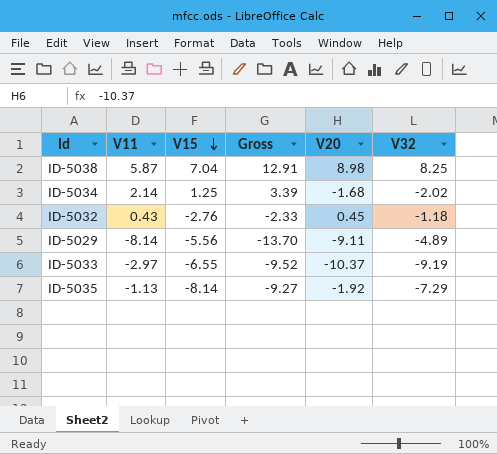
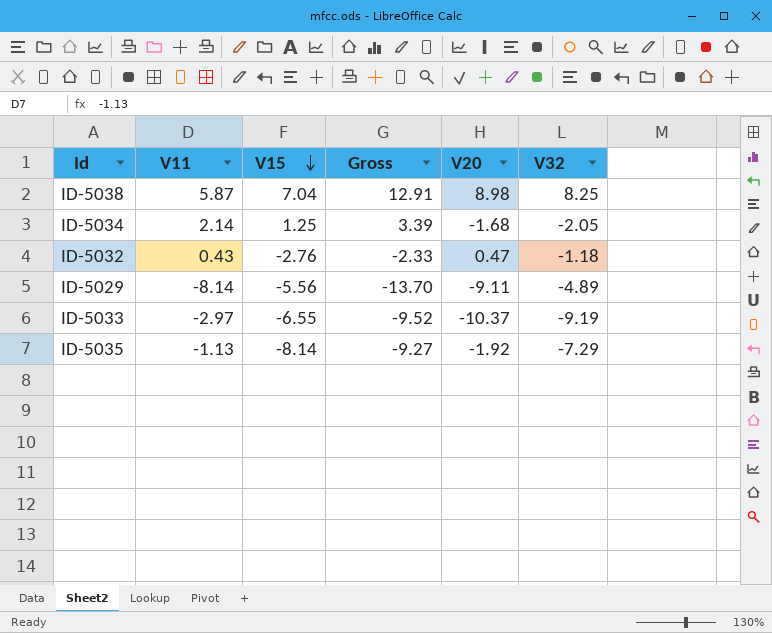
ID-5034 | V32: -2.02 -> -2.05
ID-5032 | V20: 0.45 -> 0.47

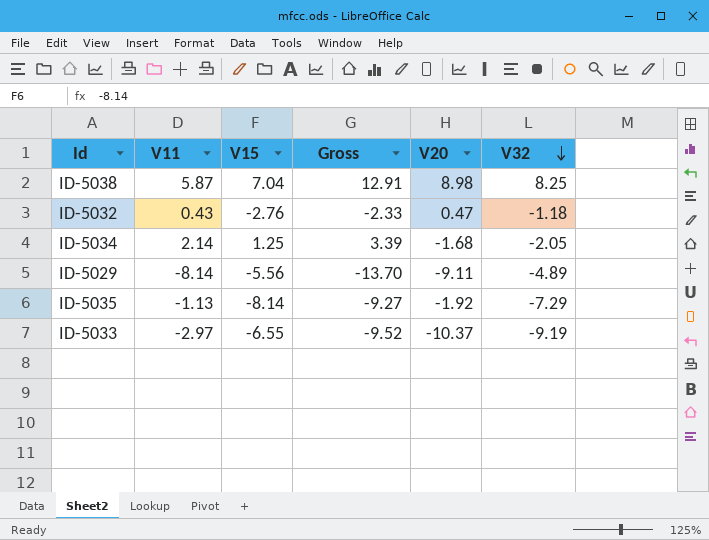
row order: V15 descending -> V32 descending

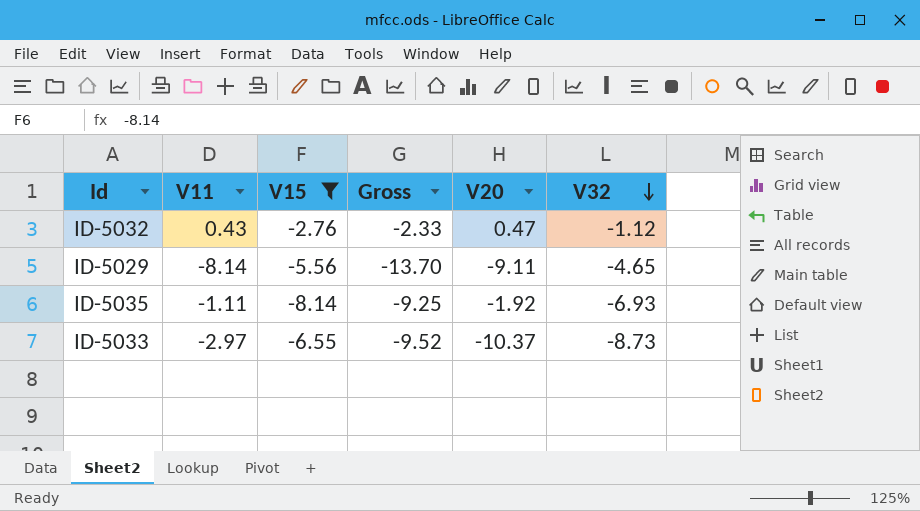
filter: none -> V15 <= -2.76
ID-5032 | V32: -1.18 -> -1.12
ID-5029 | V32: -4.89 -> -4.65
ID-5035 | V11: -1.13 -> -1.11
ID-5035 | Gross: -9.27 -> -9.25
ID-5035 | V32: -7.29 -> -6.93
ID-5033 | V32: -9.19 -> -8.73

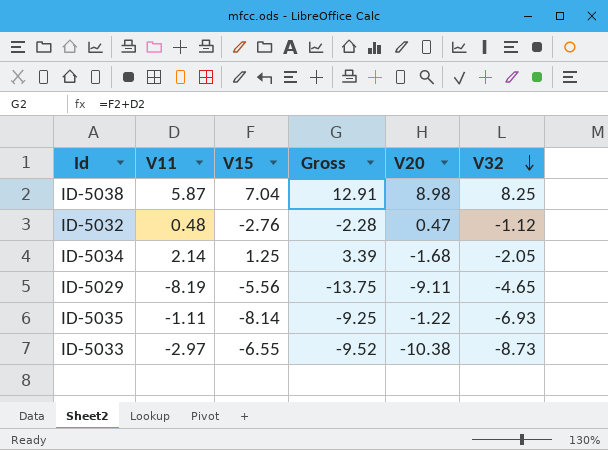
filter: V15 <= -2.76 -> none
ID-5032 | V11: 0.43 -> 0.48
ID-5032 | Gross: -2.33 -> -2.28
ID-5029 | V11: -8.14 -> -8.19
ID-5029 | Gross: -13.70 -> -13.75
ID-5035 | V20: -1.92 -> -1.22
ID-5033 | V20: -10.37 -> -10.38

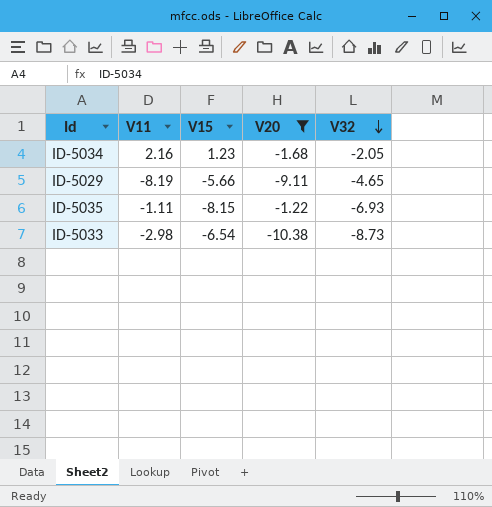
filter: none -> V20 <= -1.22
column Gross | formula: [V11] + [V15] -> none
ID-5034 | V11: 2.14 -> 2.16
ID-5034 | V15: 1.25 -> 1.23
ID-5029 | V15: -5.56 -> -5.66
ID-5035 | V15: -8.14 -> -8.15
ID-5033 | V11: -2.97 -> -2.98
ID-5033 | V15: -6.55 -> -6.54

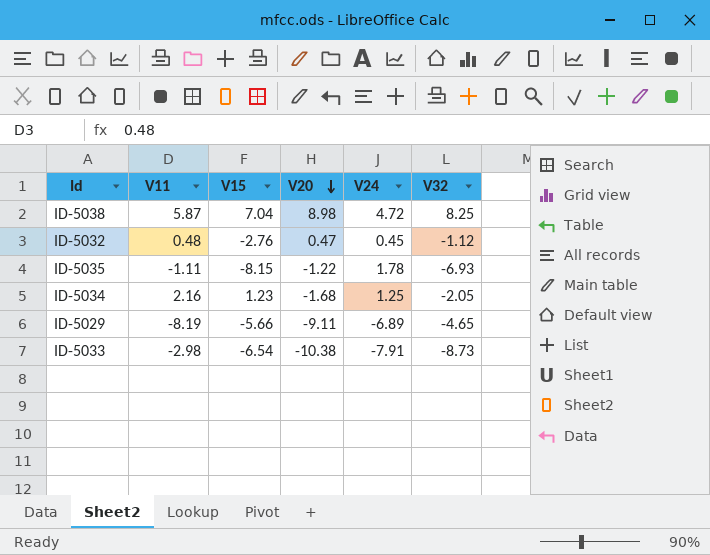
filter: V20 <= -1.22 -> none
row order: V32 descending -> V20 descending
column V24 | position: none -> 5

